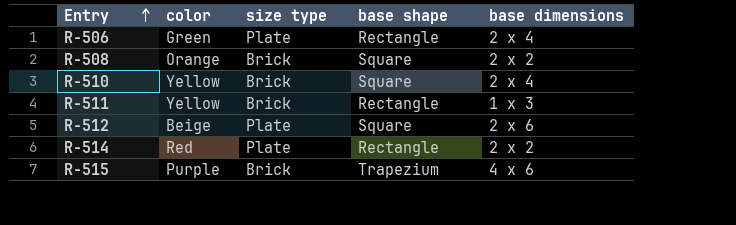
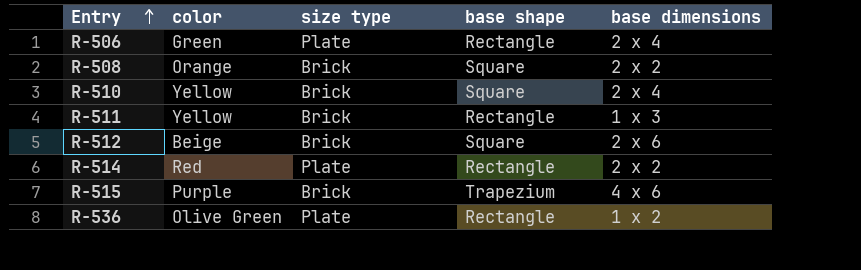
R-512 | size type: Plate -> Brick
row R-536: none -> Olive Green | Plate | Rectangle | 1 x 2

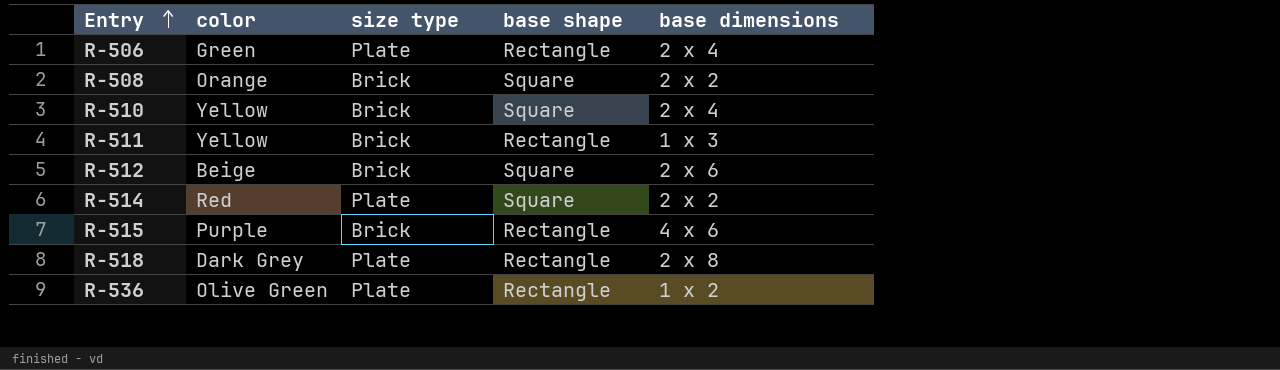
R-514 | base shape: Rectangle -> Square
R-515 | base shape: Trapezium -> Rectangle
row R-518: none -> Dark Grey | Plate | Rectangle | 2 x 8

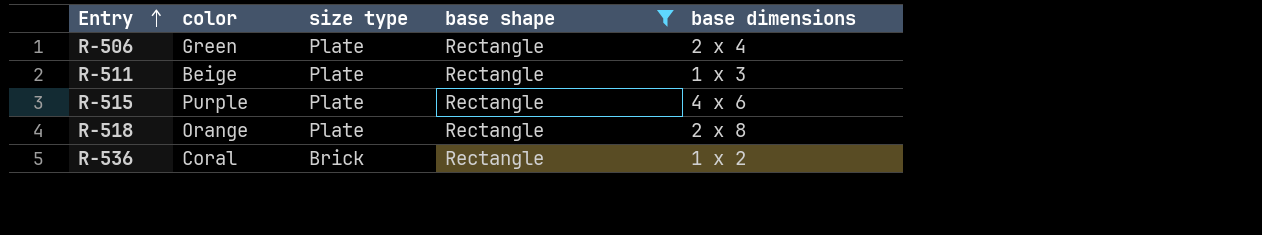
filter: none -> base shape = Rectangle
R-511 | color: Yellow -> Beige
R-511 | size type: Brick -> Plate
R-515 | size type: Brick -> Plate
R-518 | color: Dark Grey -> Orange
R-536 | color: Olive Green -> Coral
R-536 | size type: Plate -> Brick

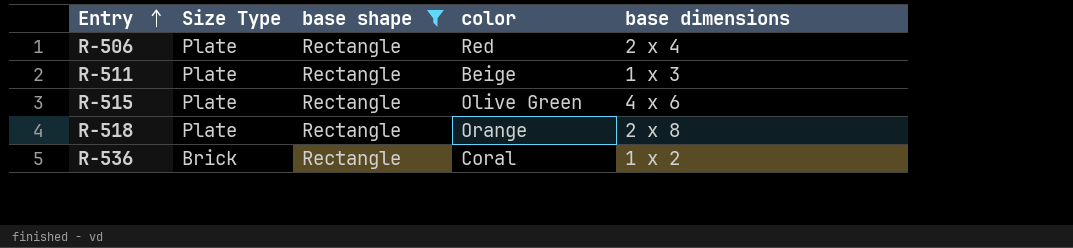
column name: size type -> Size Type
column color | position: 2 -> 4
R-506 | color: Green -> Red
R-515 | color: Purple -> Olive Green

